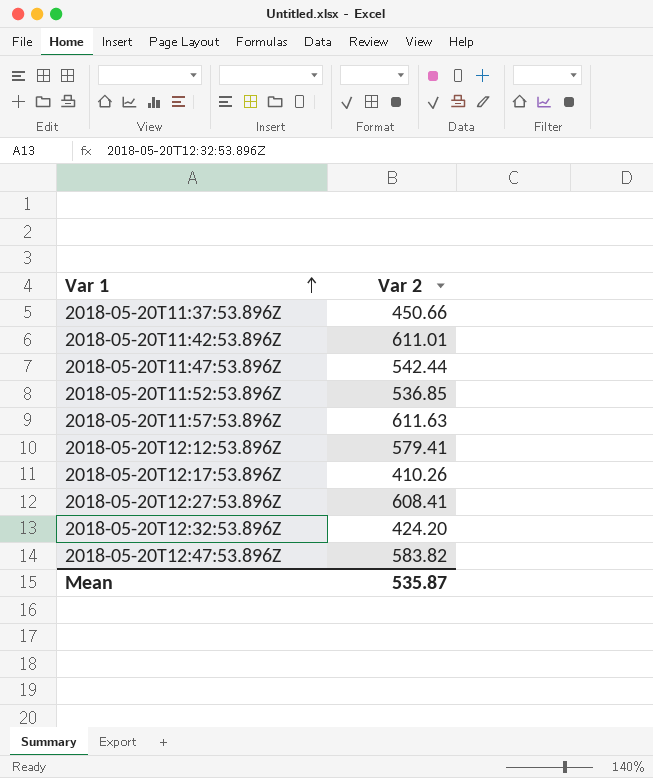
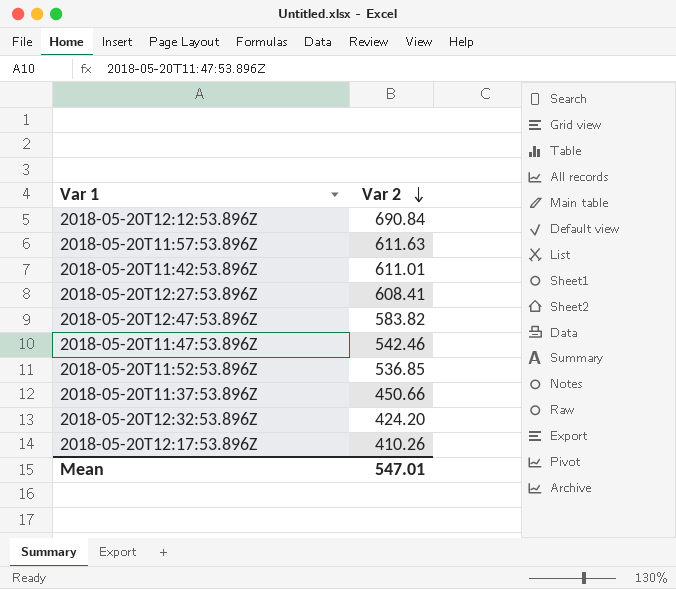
row order: Var 1 ascending -> Var 2 descending
2018-05-20T12:12:53.896Z | Var 2: 579.41 -> 690.84
2018-05-20T11:47:53.896Z | Var 2: 542.44 -> 542.46
Mean | Var 2: 535.87 -> 547.01

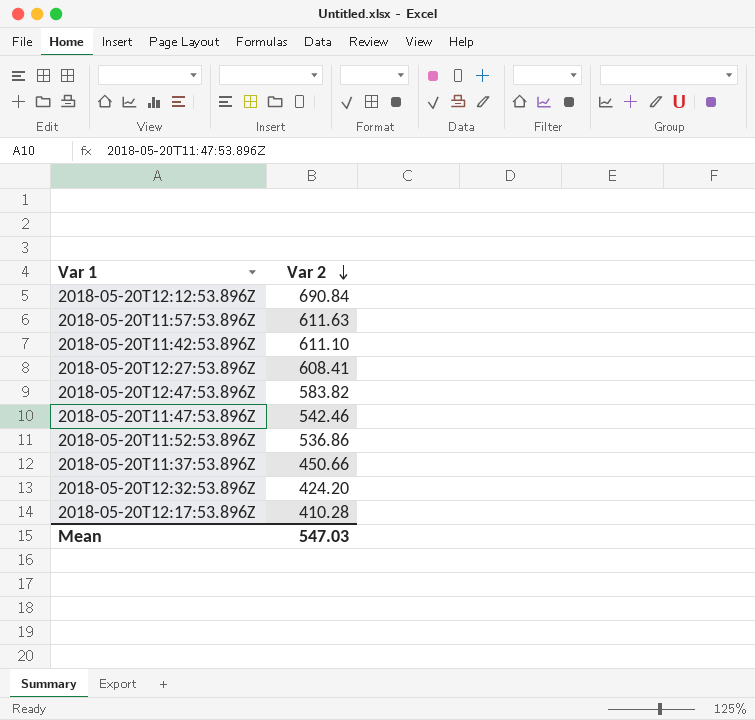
2018-05-20T11:42:53.896Z | Var 2: 611.01 -> 611.10
2018-05-20T11:52:53.896Z | Var 2: 536.85 -> 536.86
2018-05-20T12:17:53.896Z | Var 2: 410.26 -> 410.28
Mean | Var 2: 547.01 -> 547.03

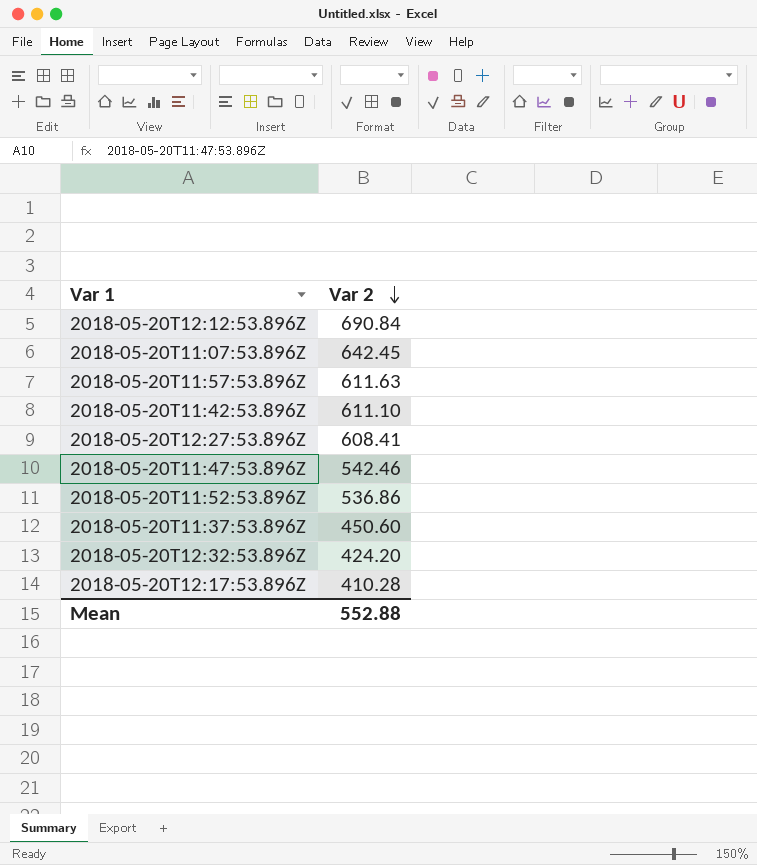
row 2018-05-20T12:47:53.896Z: 583.82 -> none
row 2018-05-20T11:07:53.896Z: none -> 642.45
2018-05-20T11:37:53.896Z | Var 2: 450.66 -> 450.60
Mean | Var 2: 547.03 -> 552.88

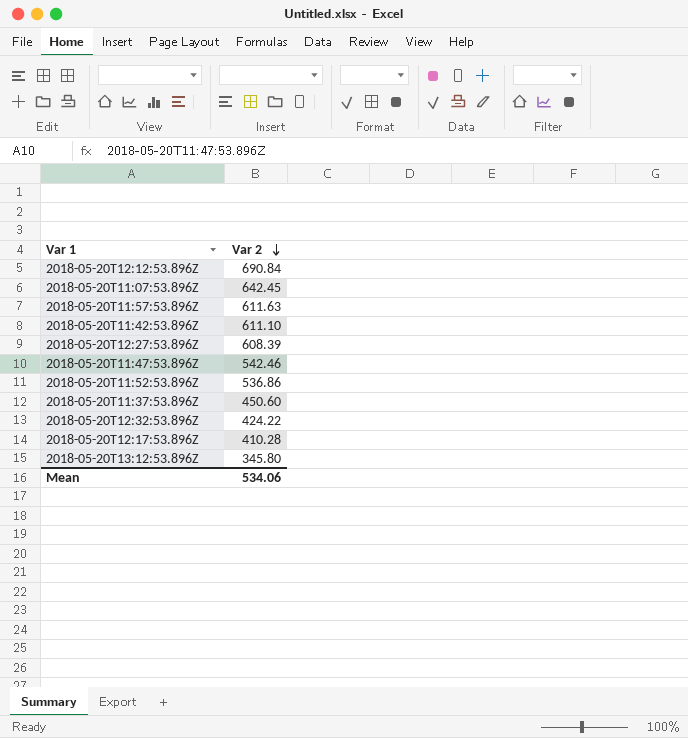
2018-05-20T12:27:53.896Z | Var 2: 608.41 -> 608.39
2018-05-20T12:32:53.896Z | Var 2: 424.20 -> 424.22
row 2018-05-20T13:12:53.896Z: none -> 345.80
Mean | Var 2: 552.88 -> 534.06

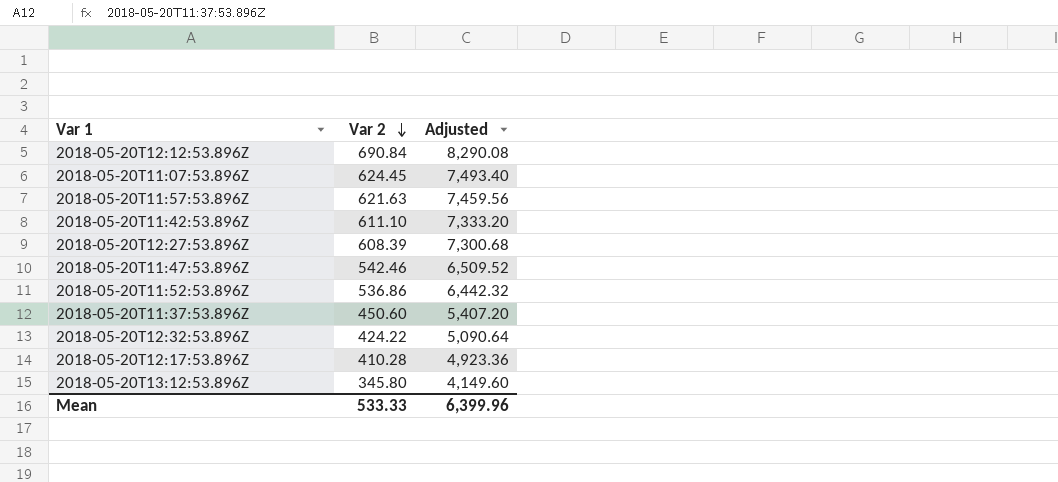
column Adjusted | formula: none -> [Var 2] * 12
2018-05-20T11:07:53.896Z | Var 2: 642.45 -> 624.45
2018-05-20T11:57:53.896Z | Var 2: 611.63 -> 621.63
Mean | Var 2: 534.06 -> 533.33

